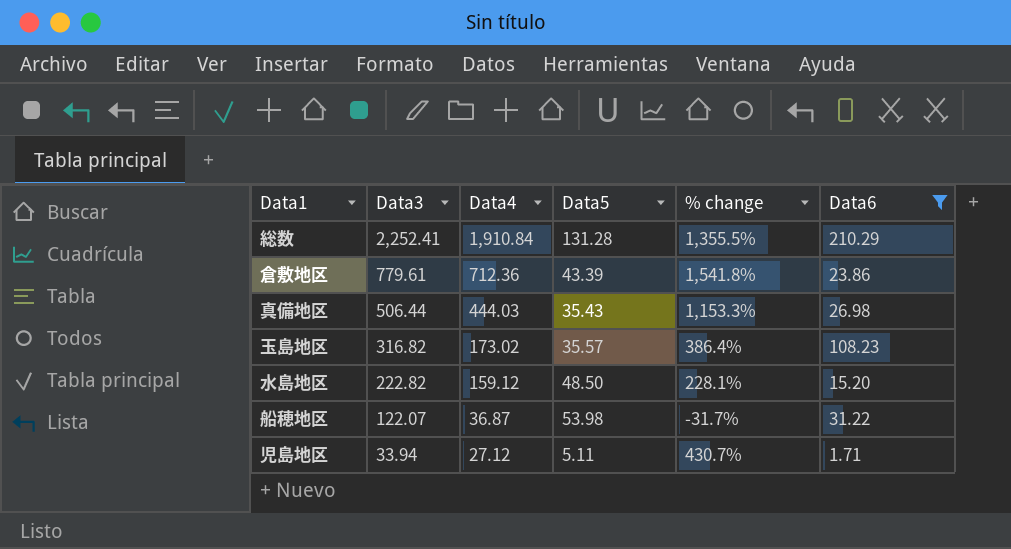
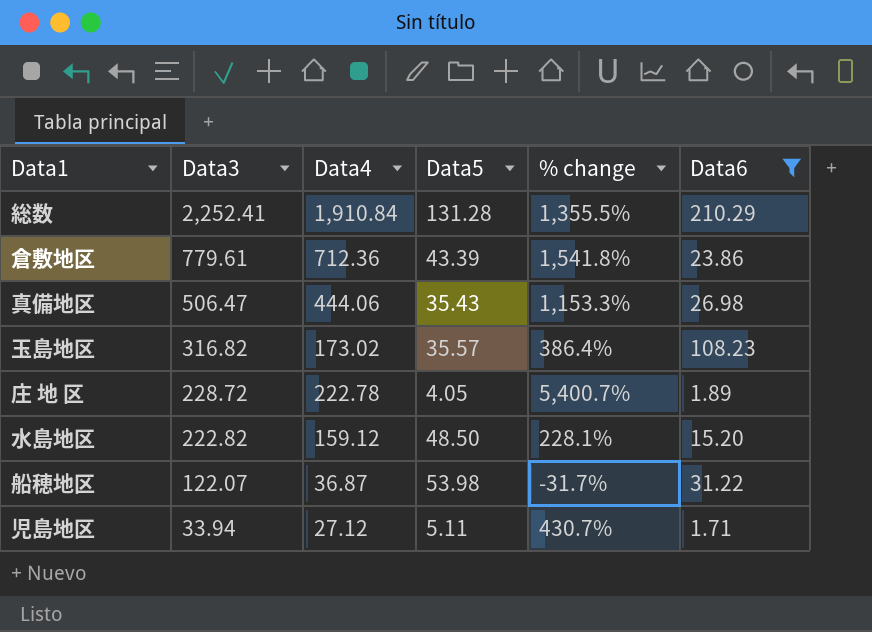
真備地区 | Data3: 506.44 -> 506.47
真備地区 | Data4: 444.03 -> 444.06
row 庄 地 区: none -> 228.72 | 222.78 | 4.05 | 5,400.7% | 1.89

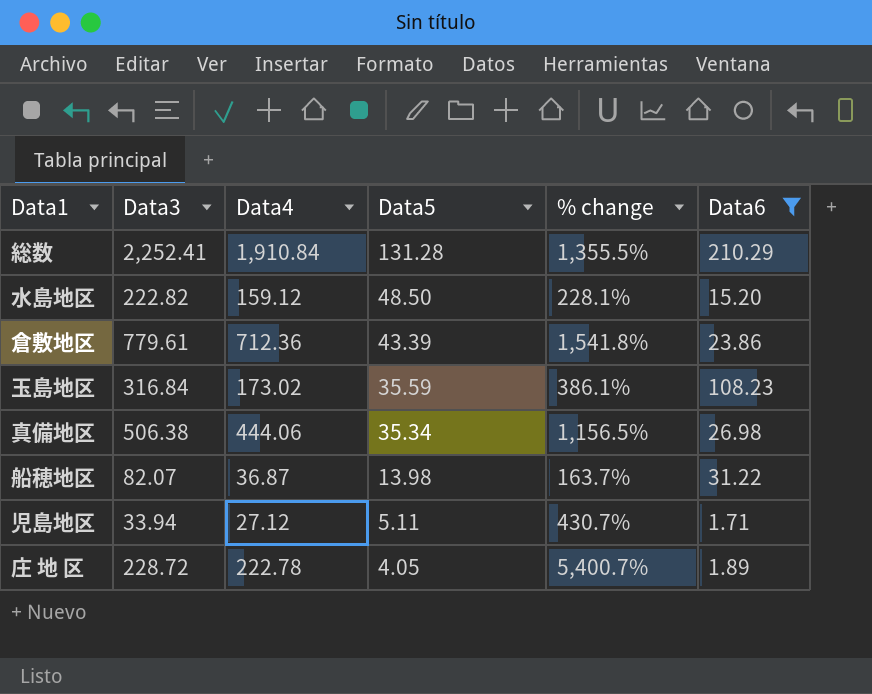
row order: Data3 descending -> Data5 descending
玉島地区 | Data3: 316.82 -> 316.84
玉島地区 | Data5: 35.57 -> 35.59
玉島地区 | % change: 386.4% -> 386.1%
真備地区 | Data3: 506.47 -> 506.38
真備地区 | Data5: 35.43 -> 35.34
真備地区 | % change: 1,153.3% -> 1,156.5%
船穂地区 | Data3: 122.07 -> 82.07
船穂地区 | Data5: 53.98 -> 13.98
船穂地区 | % change: -31.7% -> 163.7%

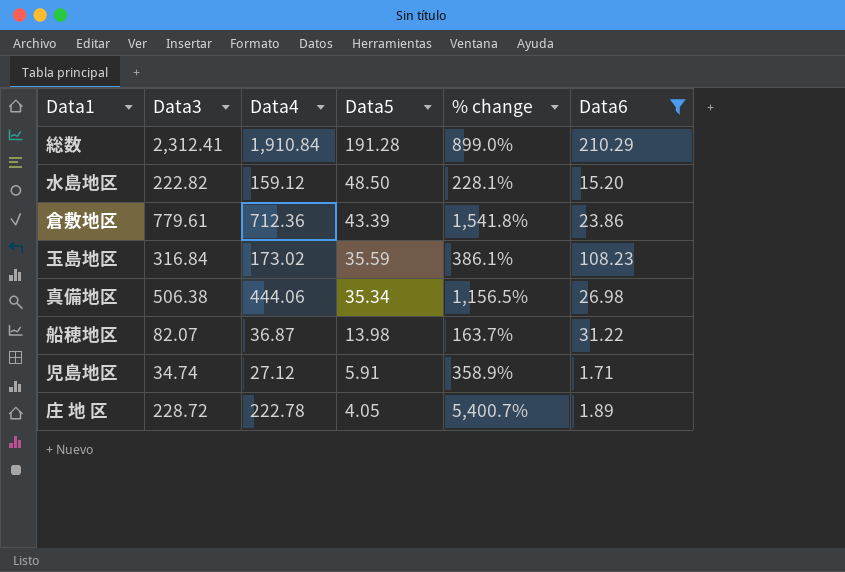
総数 | Data3: 2,252.41 -> 2,312.41
総数 | Data5: 131.28 -> 191.28
総数 | % change: 1,355.5% -> 899.0%
児島地区 | Data3: 33.94 -> 34.74
児島地区 | Data5: 5.11 -> 5.91
児島地区 | % change: 430.7% -> 358.9%

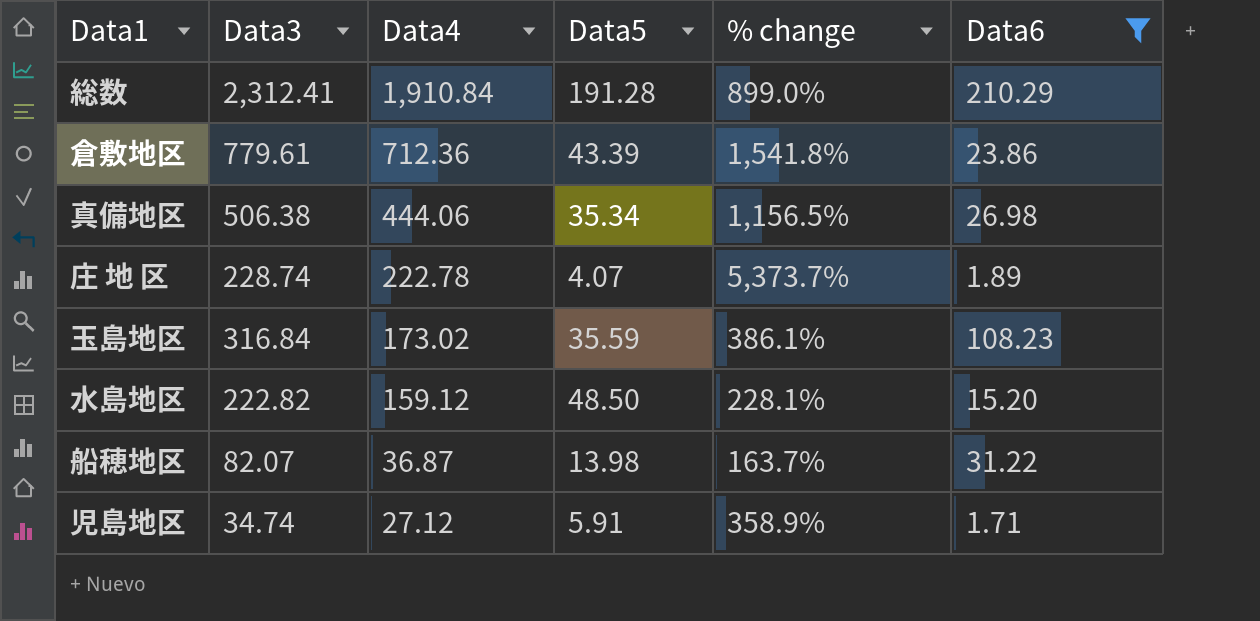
row order: Data5 descending -> Data4 descending
庄 地 区 | Data3: 228.72 -> 228.74
庄 地 区 | Data5: 4.05 -> 4.07
庄 地 区 | % change: 5,400.7% -> 5,373.7%

